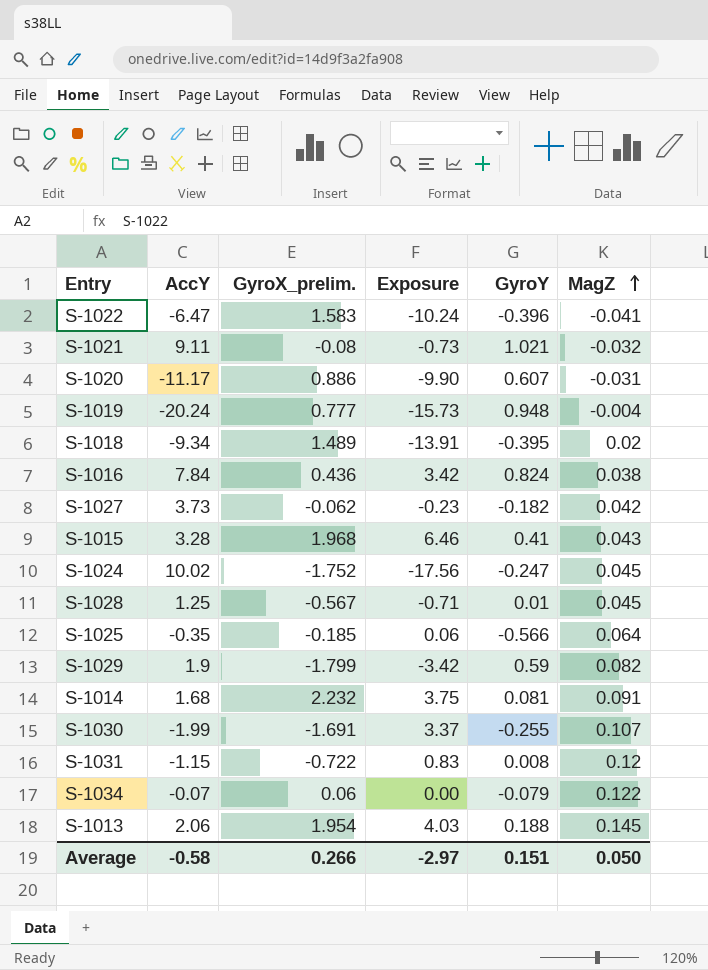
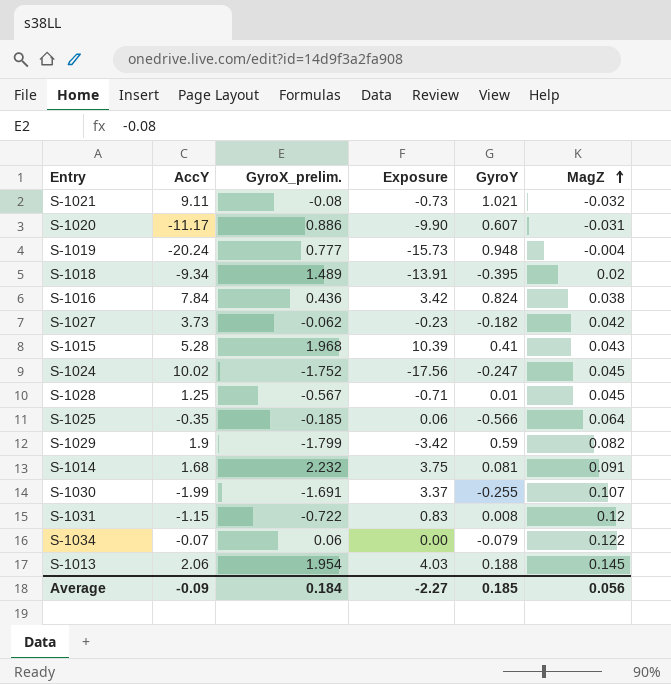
row S-1022: -6.47 | 1.583 | -10.24 | -0.396 | -0.041 -> none
S-1015 | AccY: 3.28 -> 5.28
S-1015 | Exposure: 6.46 -> 10.39
Average | AccY: -0.58 -> -0.09
Average | GyroX_prelim.: 0.266 -> 0.184
Average | Exposure: -2.97 -> -2.27
Average | GyroY: 0.151 -> 0.185
Average | MagZ: 0.050 -> 0.056

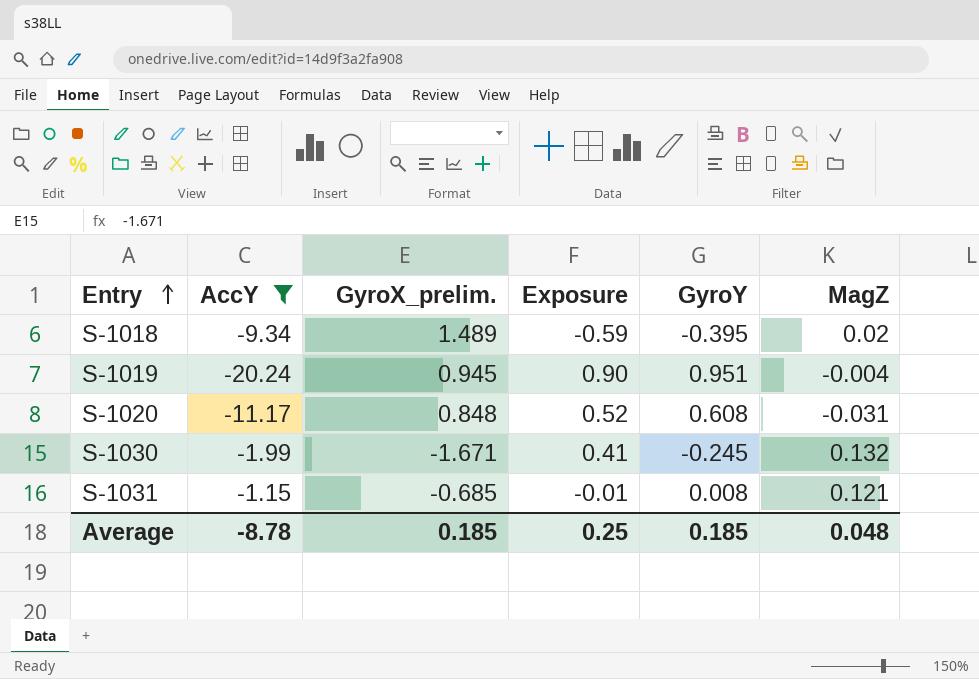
filter: none -> AccY <= -1.15
row order: MagZ ascending -> Entry ascending
column Exposure | formula: [AccY] * [GyroX_prelim.] -> [GyroX_prelim.] * [GyroY]
S-1019 | GyroX_prelim.: 0.777 -> 0.945
S-1019 | GyroY: 0.948 -> 0.951
S-1020 | GyroX_prelim.: 0.886 -> 0.848
S-1020 | GyroY: 0.607 -> 0.608
S-1030 | GyroX_prelim.: -1.691 -> -1.671
S-1030 | GyroY: -0.255 -> -0.245
S-1030 | MagZ: 0.107 -> 0.132
S-1031 | GyroX_prelim.: -0.722 -> -0.685
S-1031 | MagZ: 0.12 -> 0.121
Average | AccY: -0.09 -> -8.78
Average | GyroX_prelim.: 0.184 -> 0.185
Average | Exposure: -2.27 -> 0.25
Average | MagZ: 0.056 -> 0.048

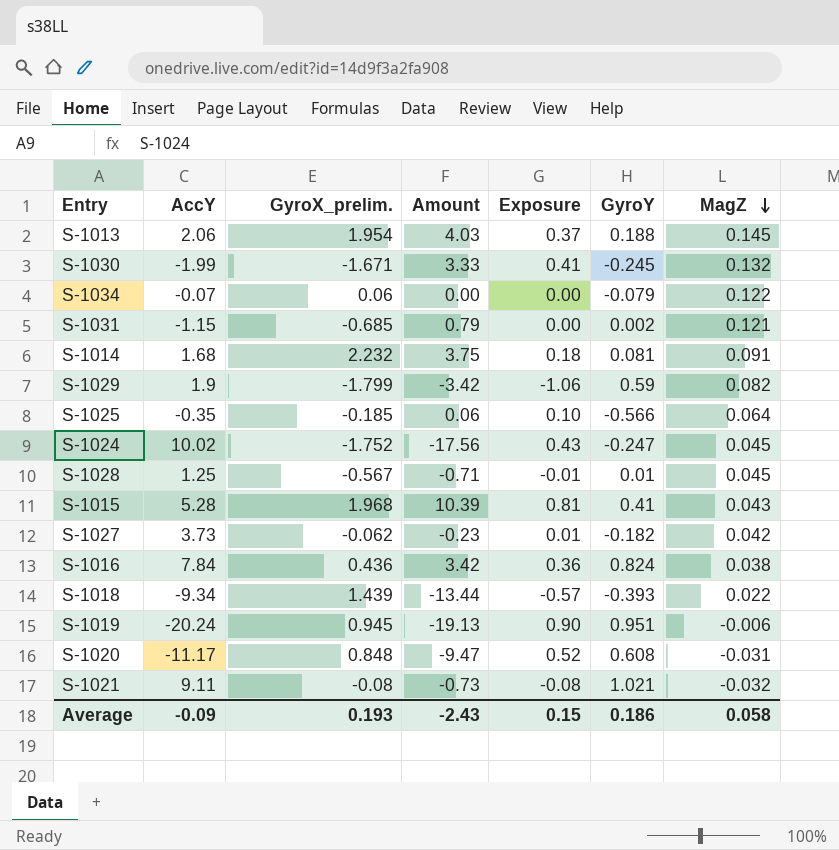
filter: AccY <= -1.15 -> none
row order: Entry ascending -> MagZ descending
column Amount | formula: none -> [AccY] * [GyroX_prelim.]
S-1031 | Exposure: -0.01 -> 0.00
S-1031 | GyroY: 0.008 -> 0.002
S-1018 | GyroX_prelim.: 1.489 -> 1.439
S-1018 | Exposure: -0.59 -> -0.57
S-1018 | GyroY: -0.395 -> -0.393
S-1018 | MagZ: 0.02 -> 0.022
S-1019 | MagZ: -0.004 -> -0.006
Average | AccY: -8.78 -> -0.09
Average | GyroX_prelim.: 0.185 -> 0.193
Average | Exposure: 0.25 -> 0.15
Average | GyroY: 0.185 -> 0.186
Average | MagZ: 0.048 -> 0.058

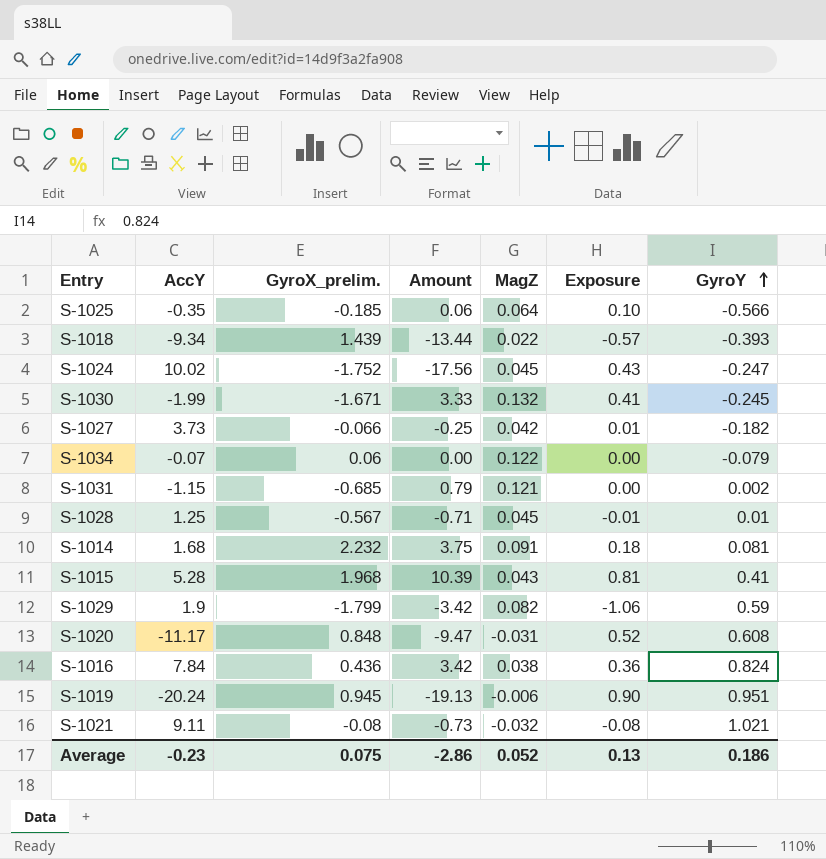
row order: MagZ descending -> GyroY ascending
column MagZ | position: 7 -> 5
row S-1013: 2.06 | 1.954 | 4.03 | 0.37 | 0.188 | 0.145 -> none
S-1027 | GyroX_prelim.: -0.062 -> -0.066
S-1027 | Amount: -0.23 -> -0.25
Average | AccY: -0.09 -> -0.23
Average | GyroX_prelim.: 0.193 -> 0.075
Average | Amount: -2.43 -> -2.86
Average | MagZ: 0.058 -> 0.052
Average | Exposure: 0.15 -> 0.13

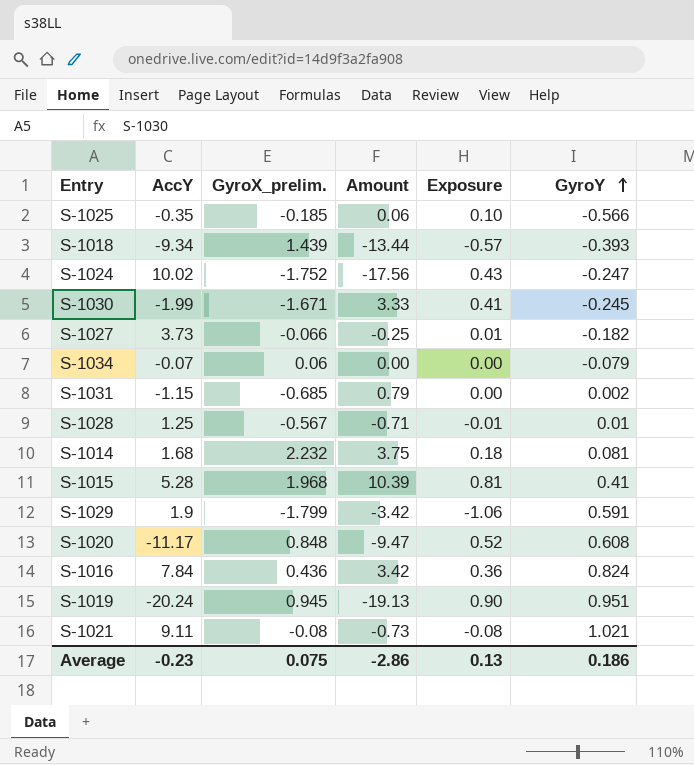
column MagZ | position: 5 -> none
S-1029 | GyroY: 0.59 -> 0.591

